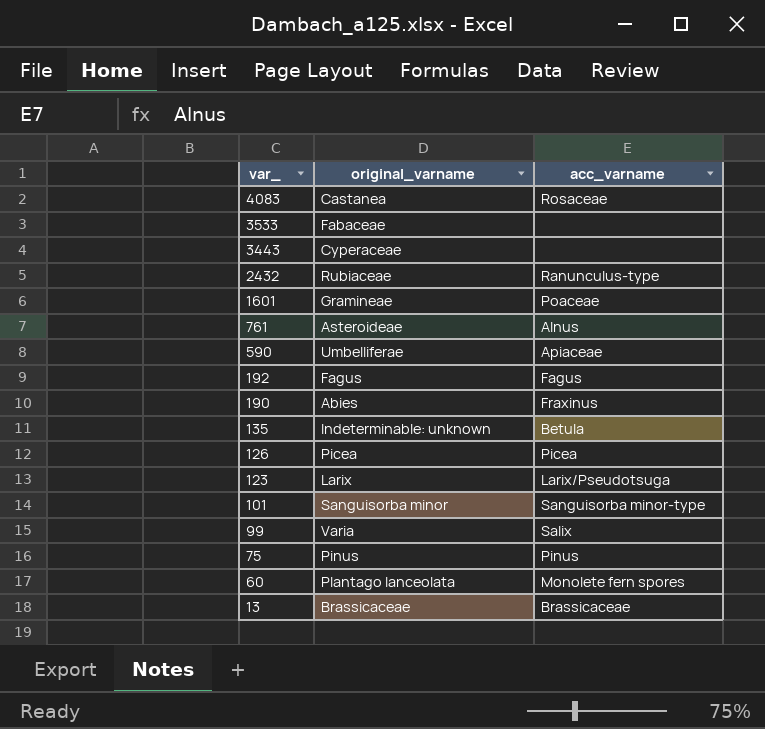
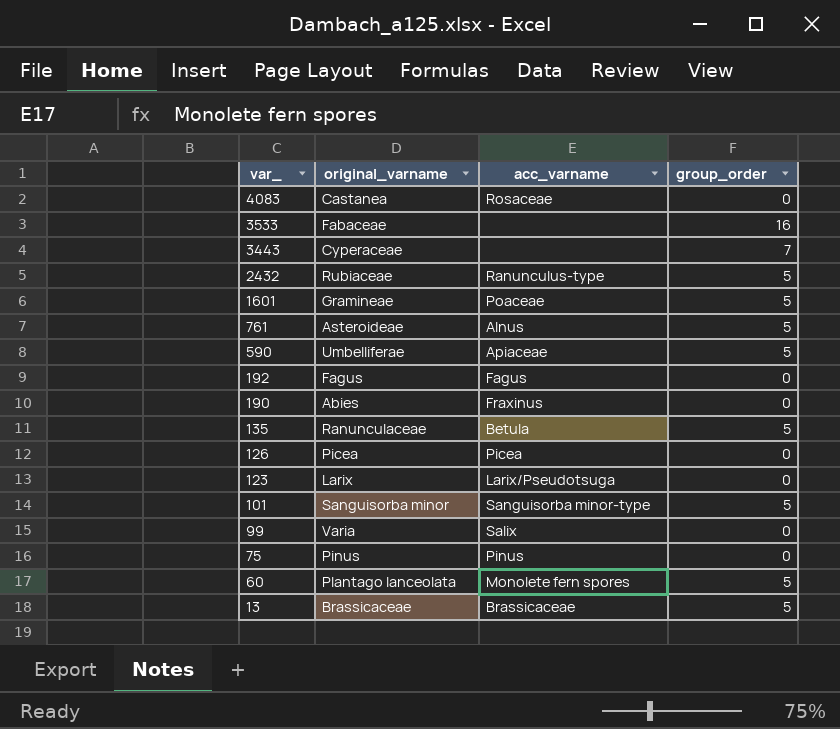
column group_order | position: none -> 4
135 | original_varname: Indeterminable: unknown -> Ranunculaceae

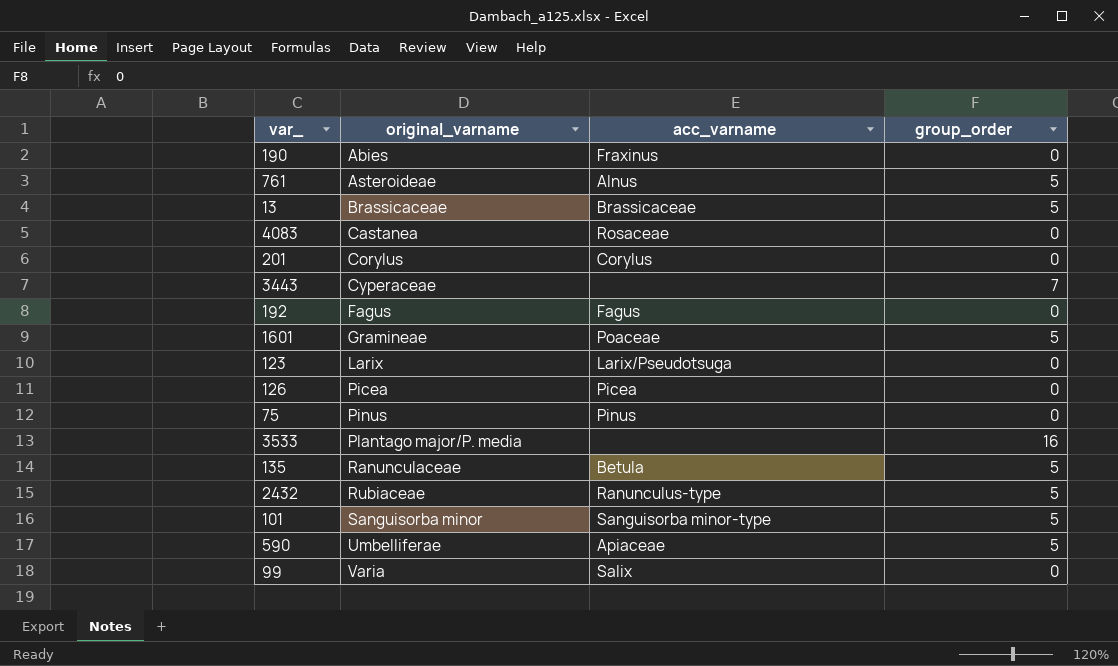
row order: var_ descending -> original_varname ascending
row 60: Plantago lanceolata | Monolete fern spores | 5 -> none
row 201: none -> Corylus | Corylus | 0
3533 | original_varname: Fabaceae -> Plantago major/P. media

